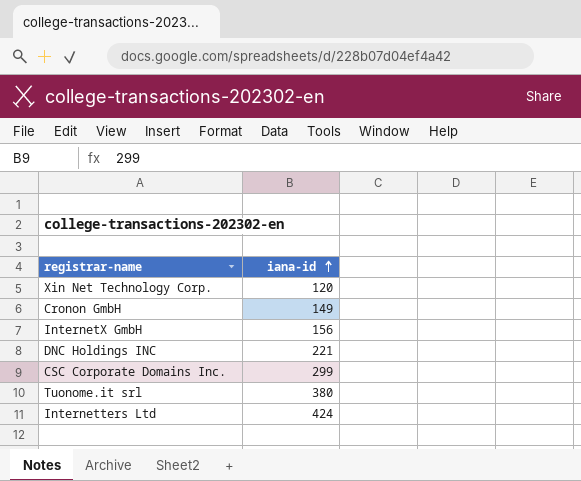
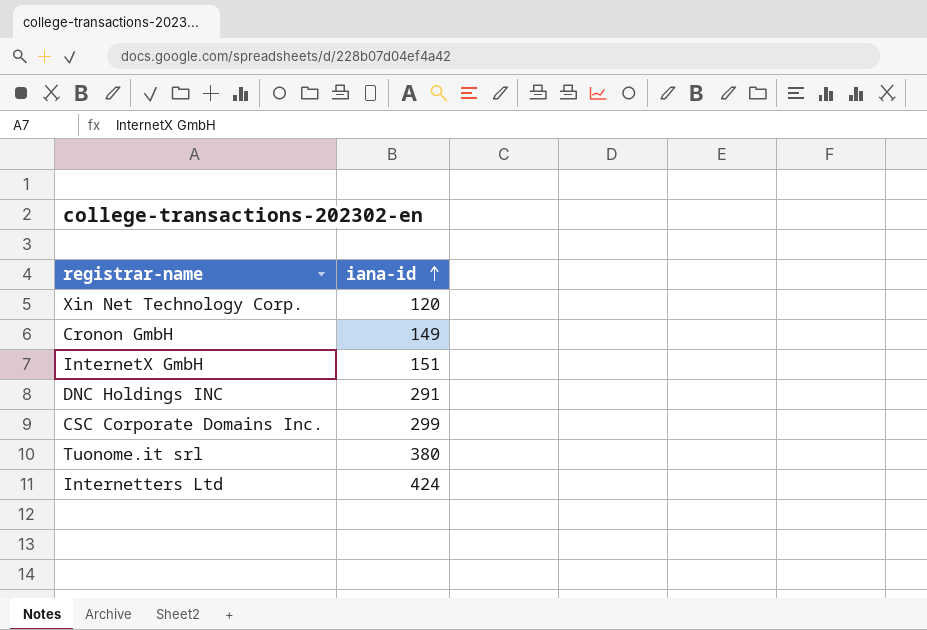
InternetX GmbH | iana-id: 156 -> 151
DNC Holdings INC | iana-id: 221 -> 291

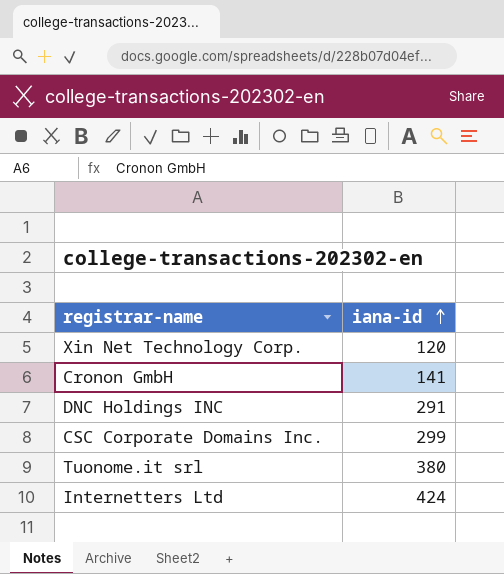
row InternetX GmbH: 151 -> none
Cronon GmbH | iana-id: 149 -> 141

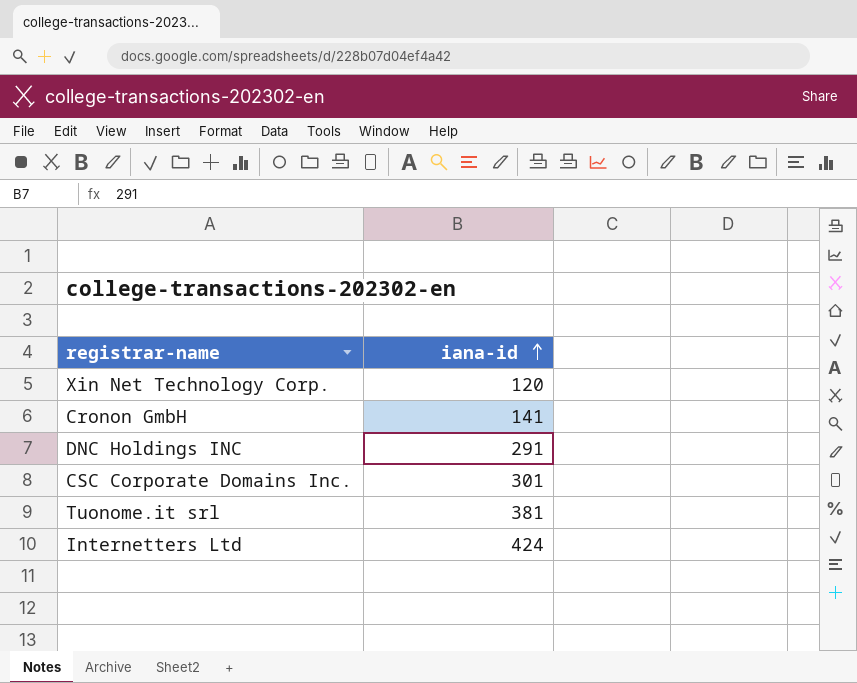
CSC Corporate Domains Inc. | iana-id: 299 -> 301
Tuonome.it srl | iana-id: 380 -> 381

